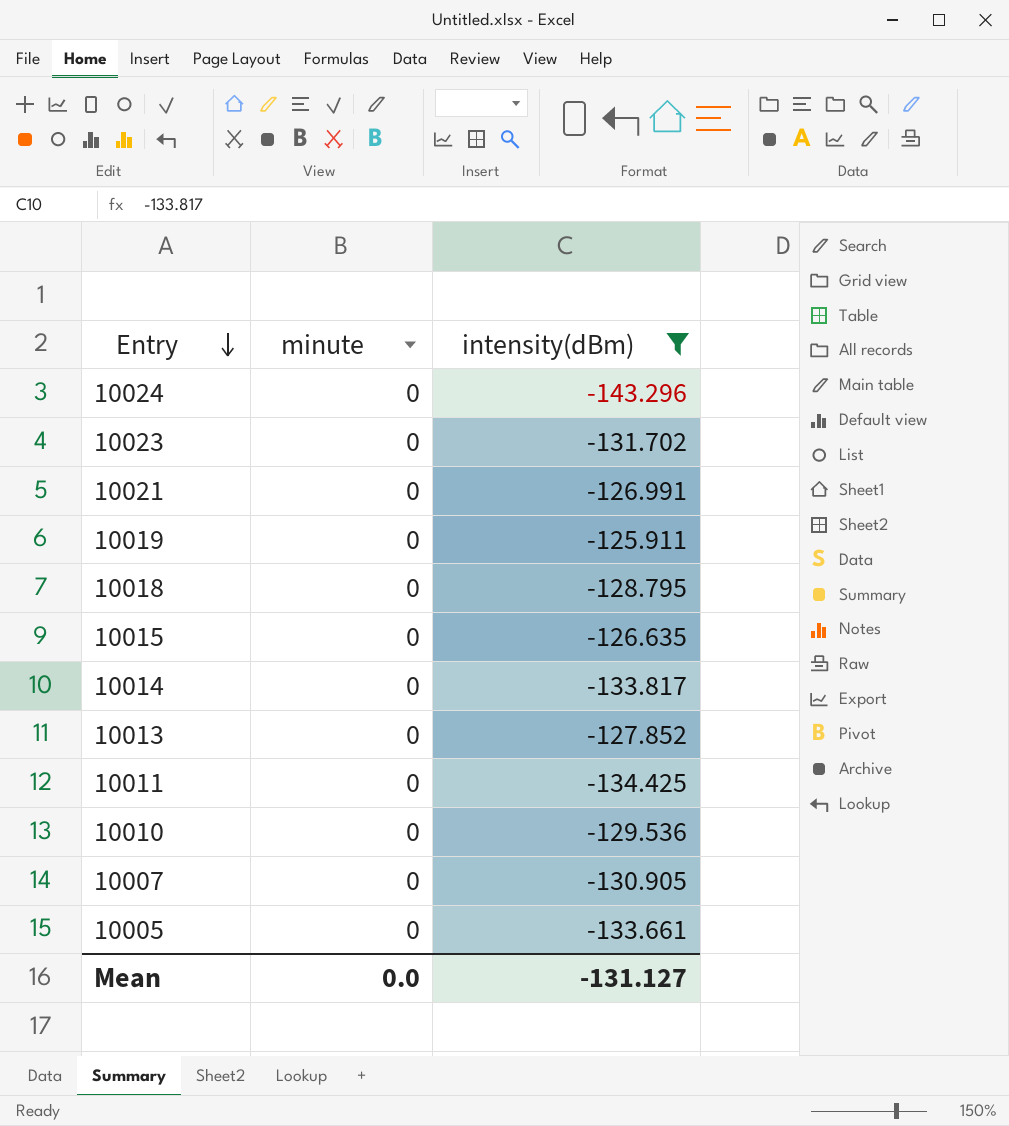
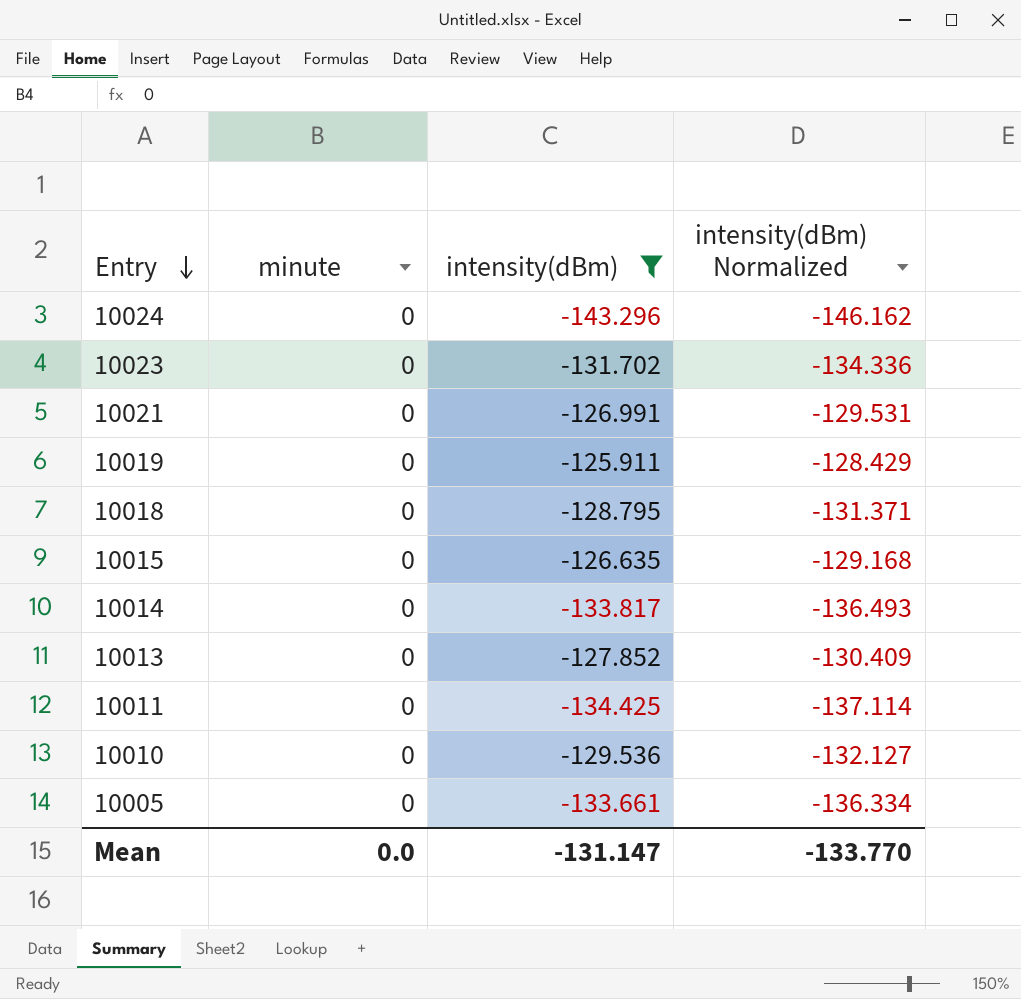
column intensity(dBm) Normalized | formula: none -> [intensity(dBm)] * 1.02
row 10007: 0 | -130.905 -> none
Mean | intensity(dBm): -131.127 -> -131.147

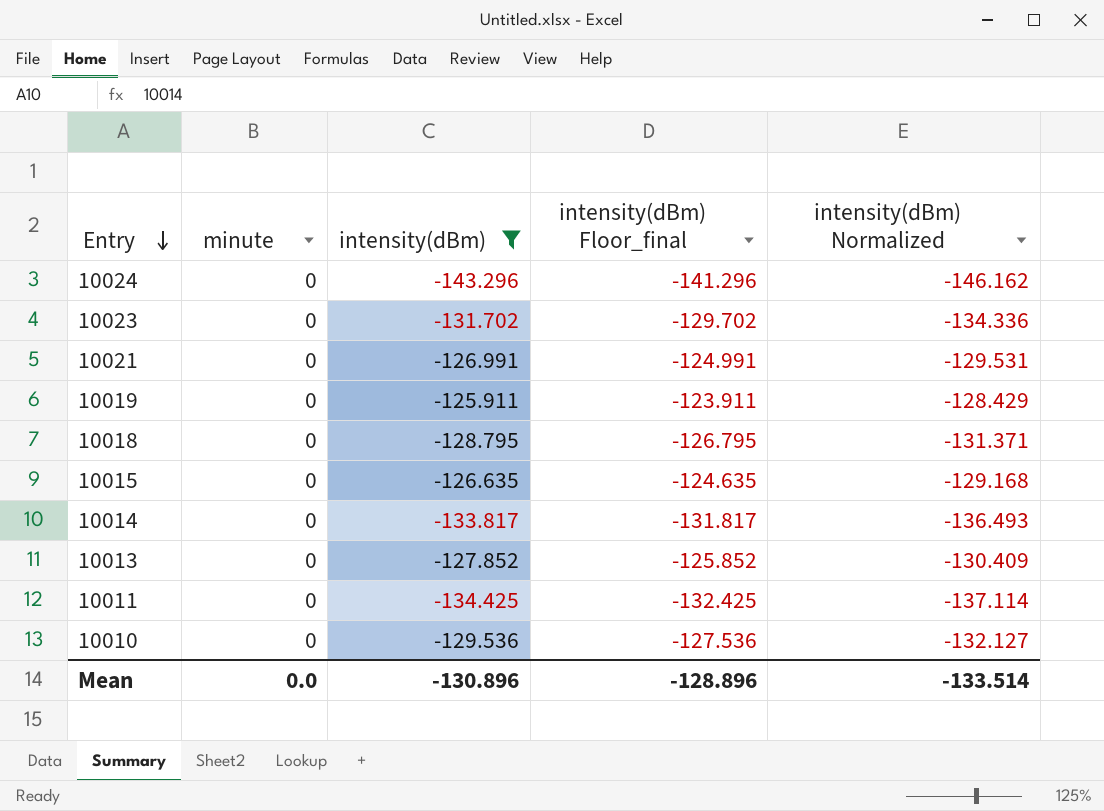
column intensity(dBm) Floor_final | formula: none -> [intensity(dBm)] + 2
row 10005: 0 | -133.661 | -136.334 -> none
Mean | intensity(dBm): -131.147 -> -130.896
Mean | intensity(dBm) Normalized: -133.770 -> -133.514

